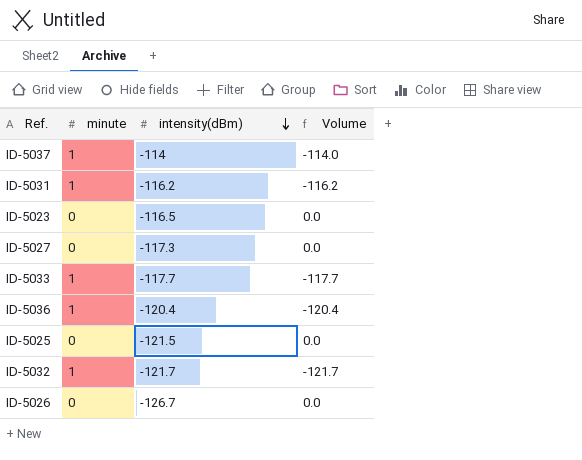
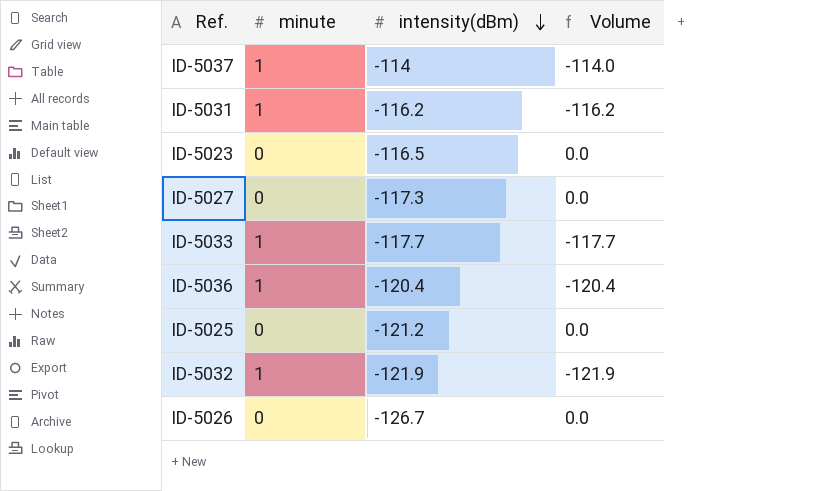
ID-5025 | intensity(dBm): -121.5 -> -121.2
ID-5032 | intensity(dBm): -121.7 -> -121.9
ID-5032 | Volume: -121.7 -> -121.9

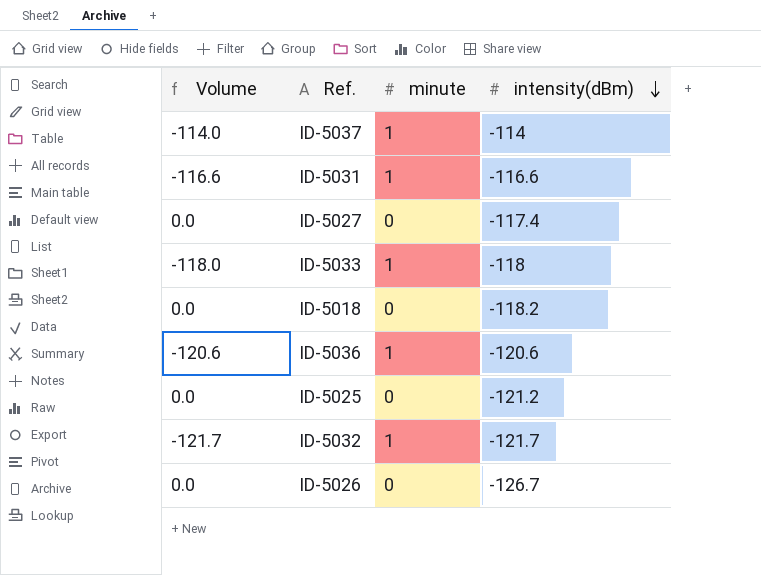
column Volume | position: 4 -> 1
row ID-5023: 0 | -116.5 | 0.0 -> none
ID-5031 | Volume: -116.2 -> -116.6
ID-5031 | intensity(dBm): -116.2 -> -116.6
ID-5027 | intensity(dBm): -117.3 -> -117.4
ID-5033 | Volume: -117.7 -> -118.0
ID-5033 | intensity(dBm): -117.7 -> -118
row ID-5018: none -> 0.0 | 0 | -118.2
ID-5036 | Volume: -120.4 -> -120.6
ID-5036 | intensity(dBm): -120.4 -> -120.6
ID-5032 | Volume: -121.9 -> -121.7
ID-5032 | intensity(dBm): -121.9 -> -121.7

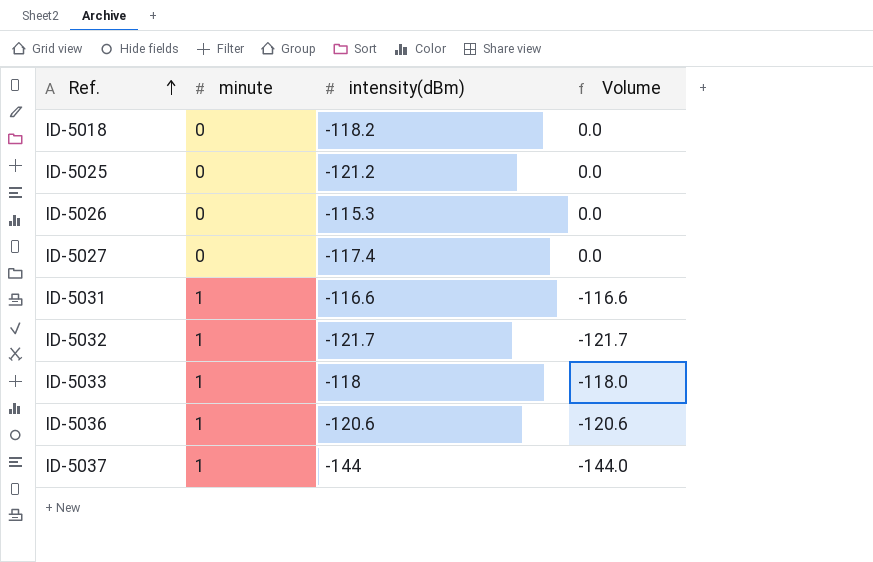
row order: intensity(dBm) descending -> Ref. ascending
column Volume | position: 1 -> 4
ID-5026 | intensity(dBm): -126.7 -> -115.3
ID-5037 | intensity(dBm): -114 -> -144
ID-5037 | Volume: -114.0 -> -144.0

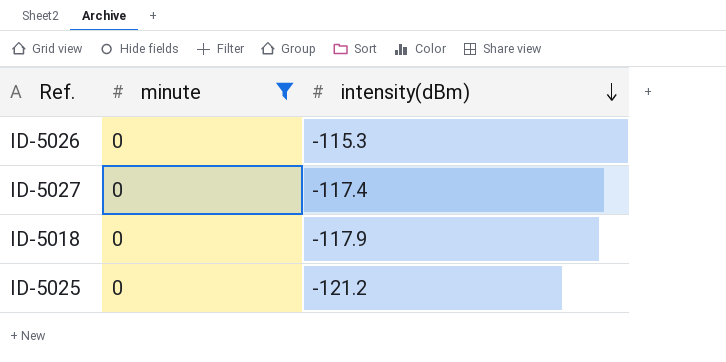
filter: none -> minute = 0
row order: Ref. ascending -> intensity(dBm) descending
column Volume | formula: [minute] * [intensity(dBm)] -> none
ID-5018 | intensity(dBm): -118.2 -> -117.9

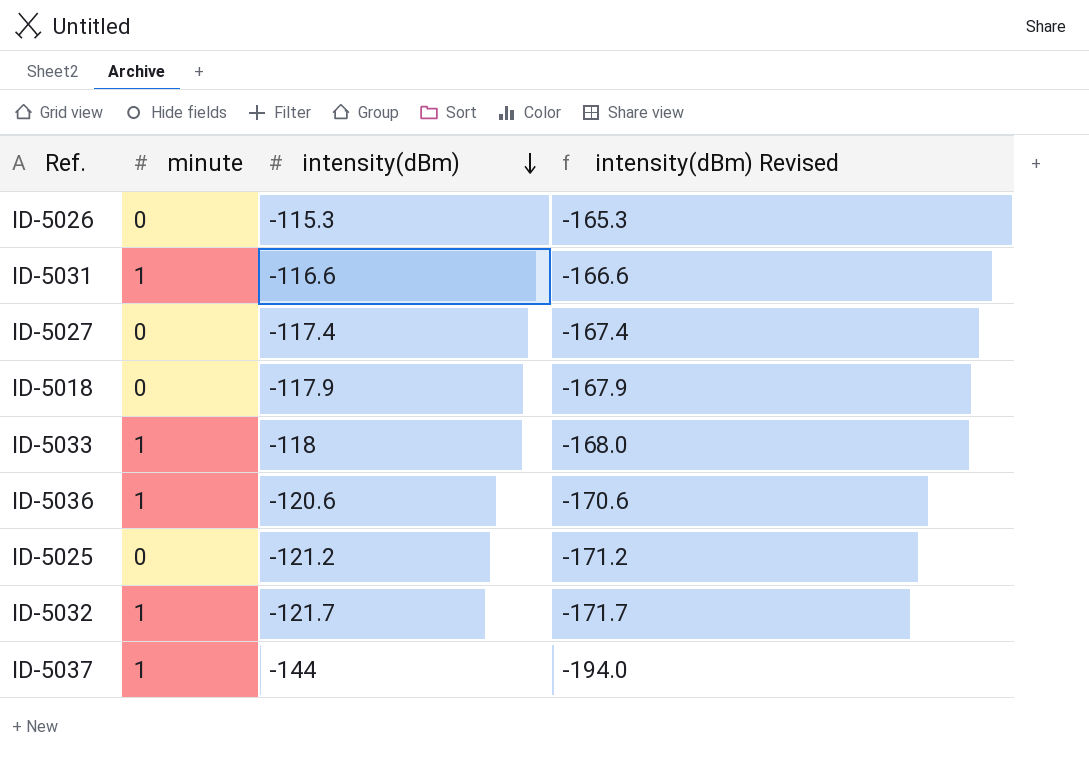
filter: minute = 0 -> none
column intensity(dBm) Revised | formula: none -> [intensity(dBm)] - 50

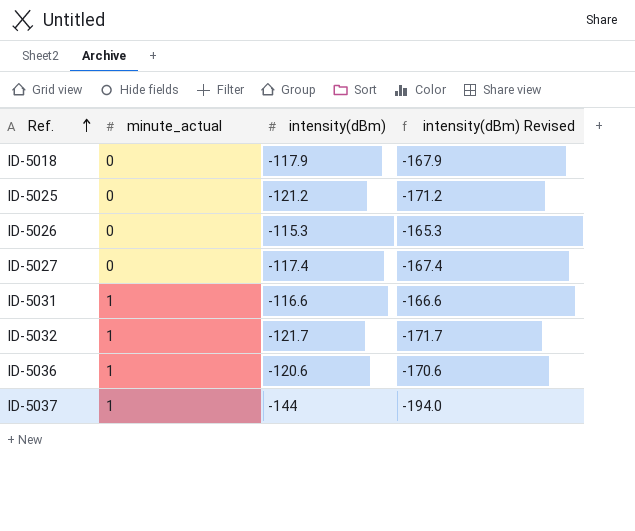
row order: intensity(dBm) descending -> Ref. ascending
column name: minute -> minute_actual
row ID-5033: 1 | -118 | -168.0 -> none

